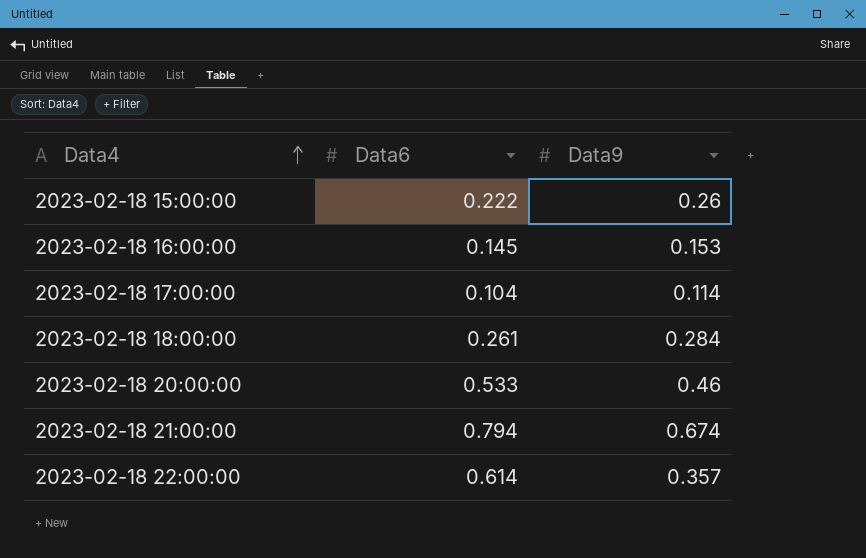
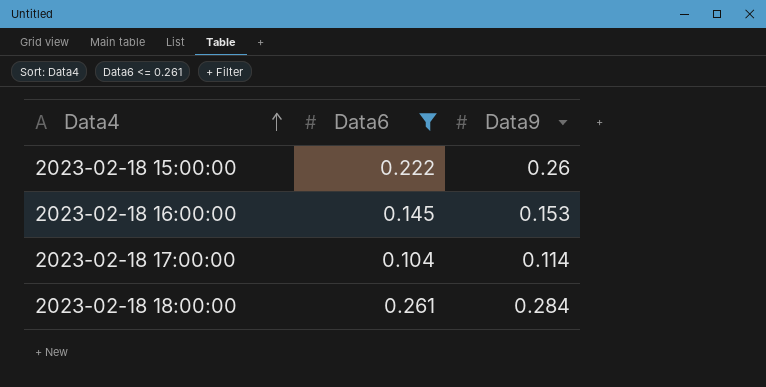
filter: none -> Data6 <= 0.261

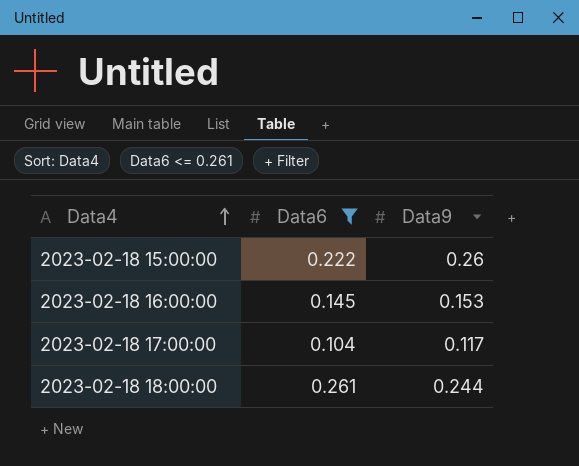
2023-02-18 17:00:00 | Data9: 0.114 -> 0.117
2023-02-18 18:00:00 | Data9: 0.284 -> 0.244

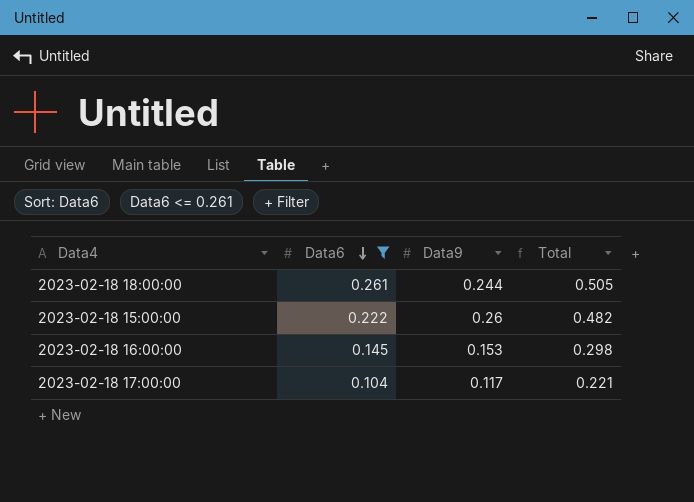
row order: Data4 ascending -> Data6 descending
column Total | formula: none -> [Data6] + [Data9]

